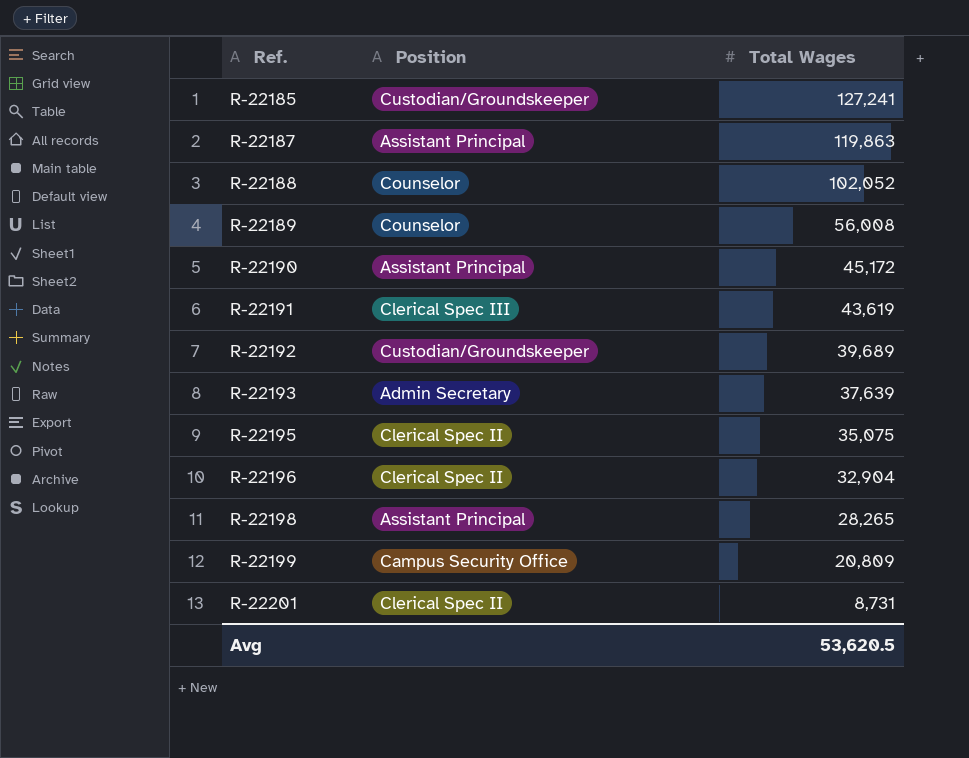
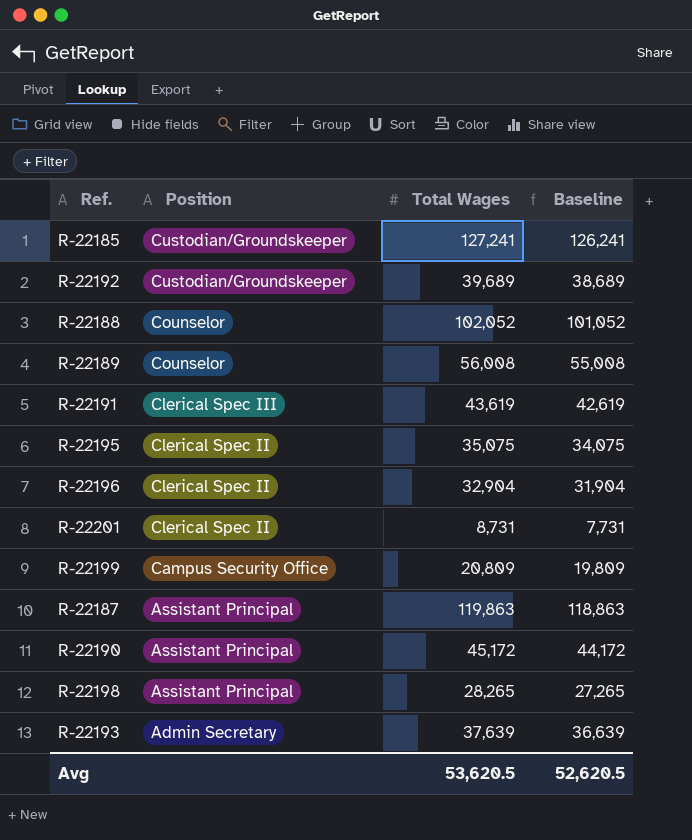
row order: Ref. ascending -> Position descending
column Baseline | formula: none -> [Total Wages] - 1000

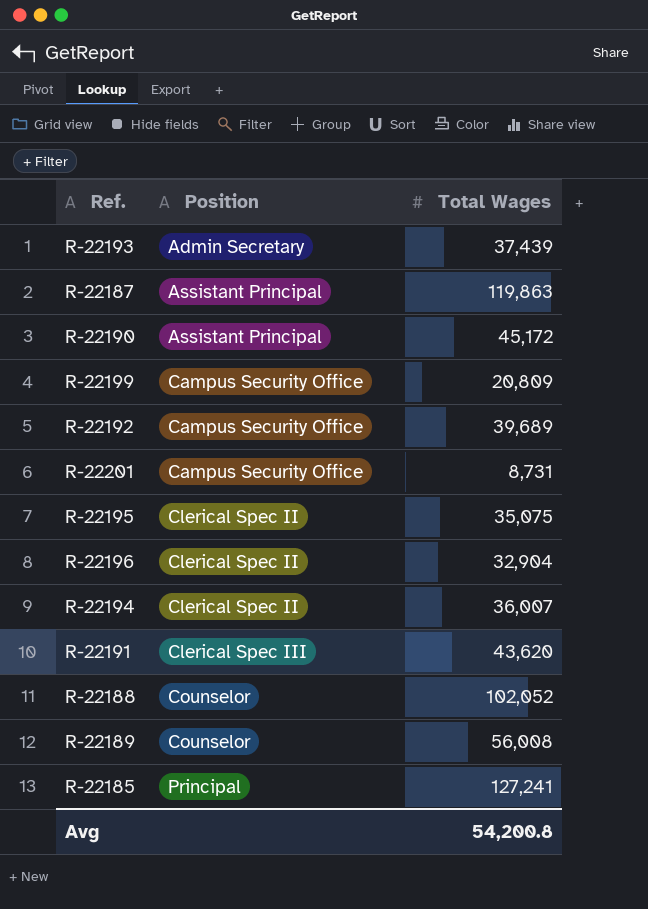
row order: Position descending -> Position ascending
column Baseline | formula: [Total Wages] - 1000 -> none
row R-22198: Assistant Principal | 28,265 | 27,265 -> none
R-22193 | Total Wages: 37,639 -> 37,439
R-22192 | Position: Custodian/Groundskeeper -> Campus Security Office
R-22201 | Position: Clerical Spec II -> Campus Security Office
row R-22194: none -> Clerical Spec II | 36,007
R-22191 | Total Wages: 43,619 -> 43,620
R-22185 | Position: Custodian/Groundskeeper -> Principal
Avg | Total Wages: 53,620.5 -> 54,200.8

